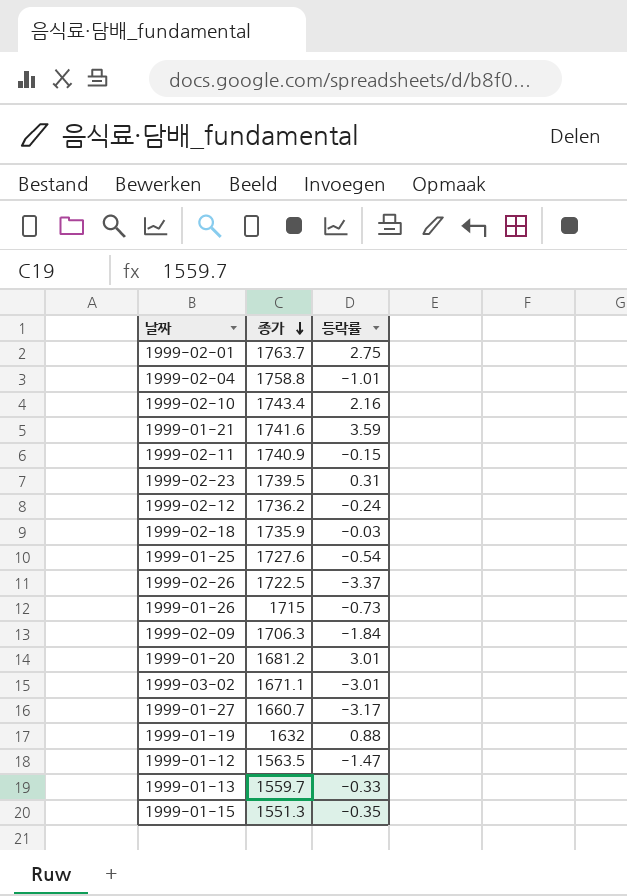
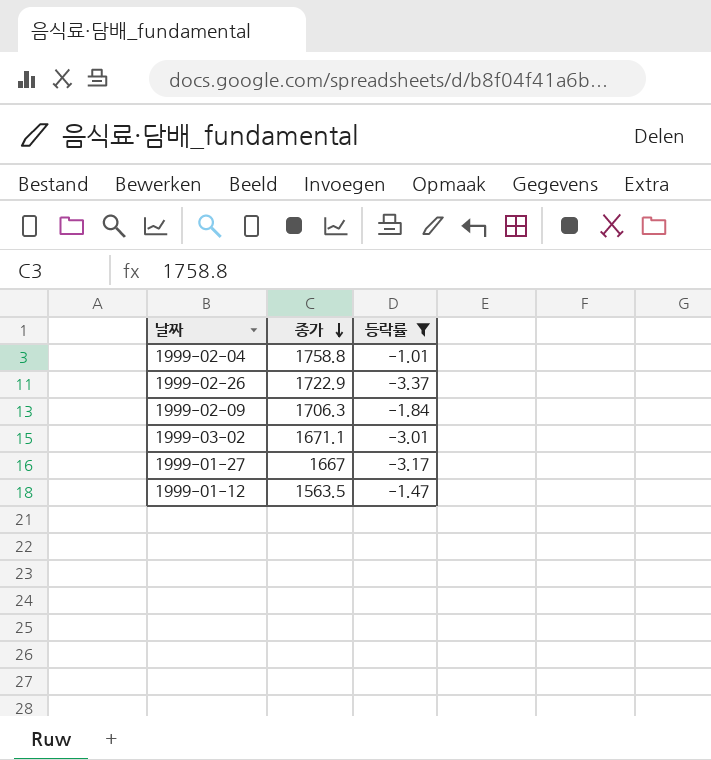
filter: none -> 등락률 <= -1.01
1999-02-26 | 종가: 1722.5 -> 1722.9
1999-01-27 | 종가: 1660.7 -> 1667

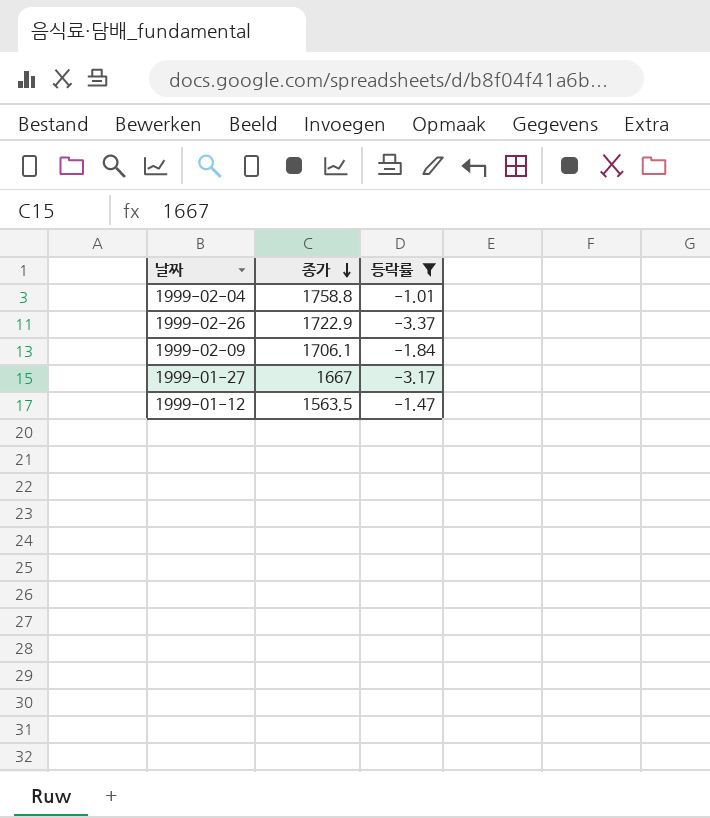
row 1999-03-02: 1671.1 | -3.01 -> none
1999-02-09 | 종가: 1706.3 -> 1706.1

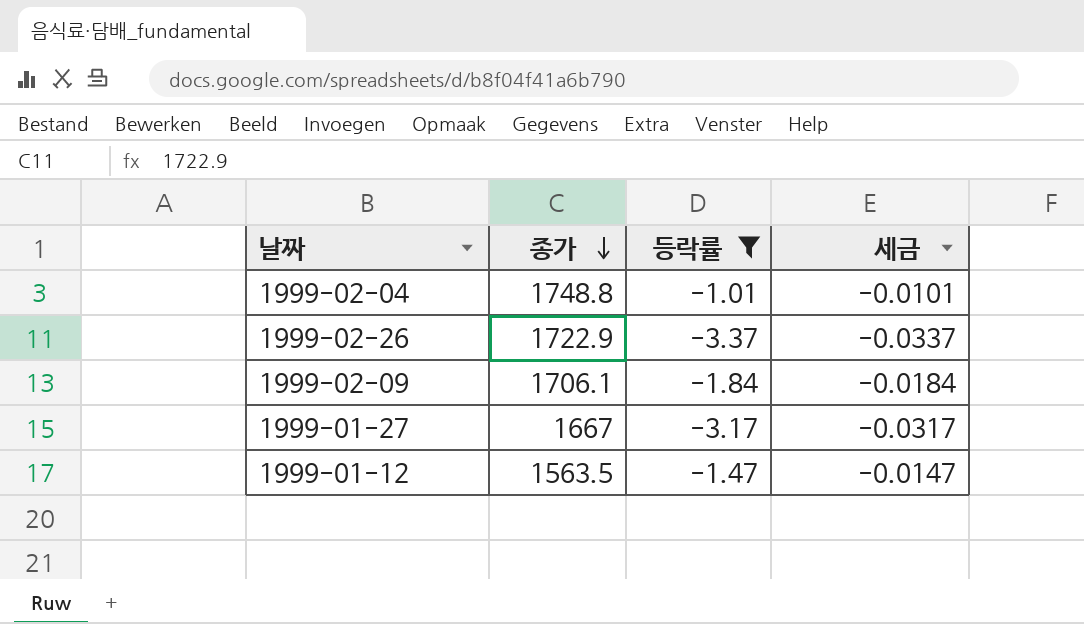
column 세금 | formula: none -> [등락률] * 0.01
1999-02-04 | 종가: 1758.8 -> 1748.8

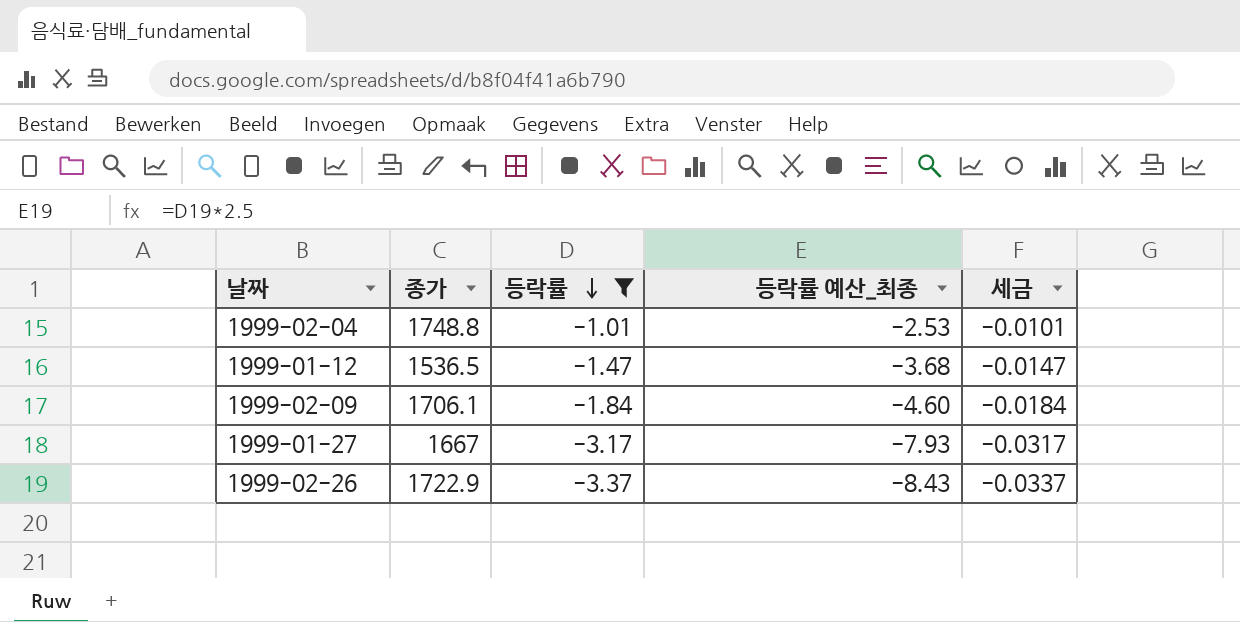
row order: 종가 descending -> 등락률 descending
column 등락률 예산_최종 | formula: none -> [등락률] * 2.5
1999-01-12 | 종가: 1563.5 -> 1536.5

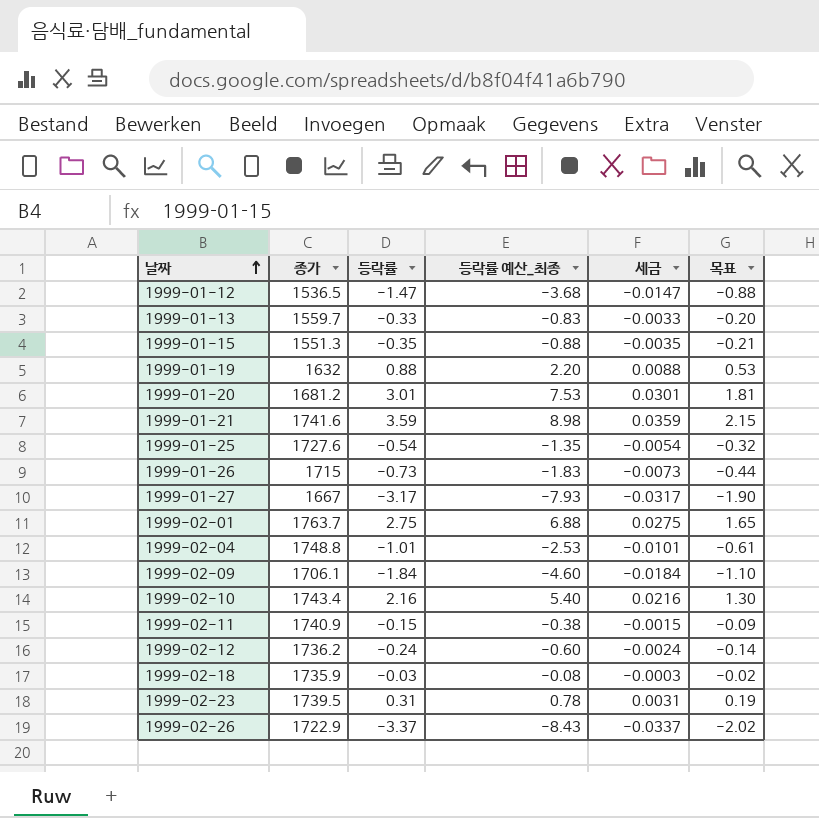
filter: 등락률 <= -1.01 -> none
row order: 등락률 descending -> 날짜 ascending
column 목표 | formula: none -> [등락률] * 0.6

